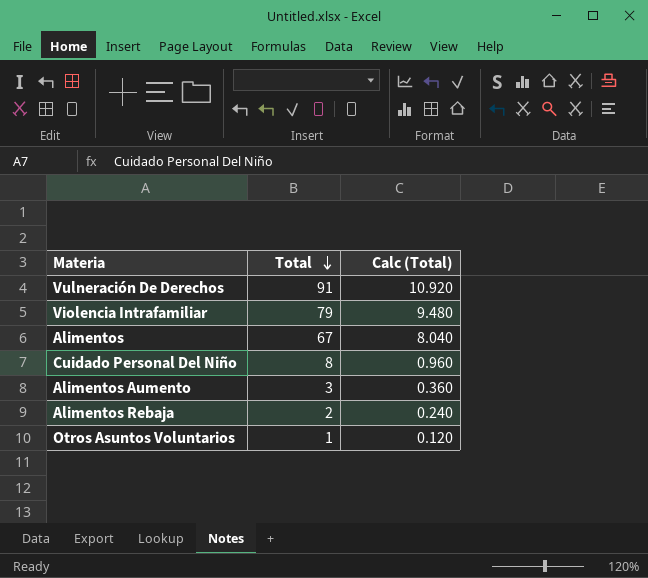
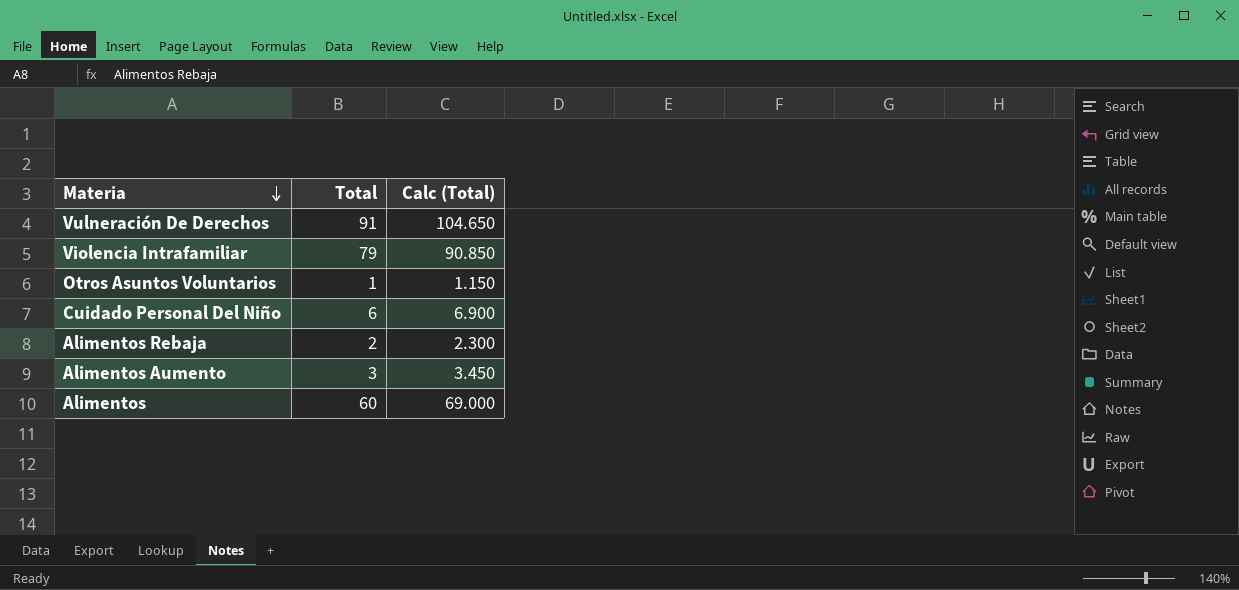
row order: Total descending -> Materia descending
column Calc (Total) | formula: [Total] * 0.12 -> [Total] * 1.15
Cuidado Personal Del Niño | Total: 8 -> 6
Alimentos | Total: 67 -> 60

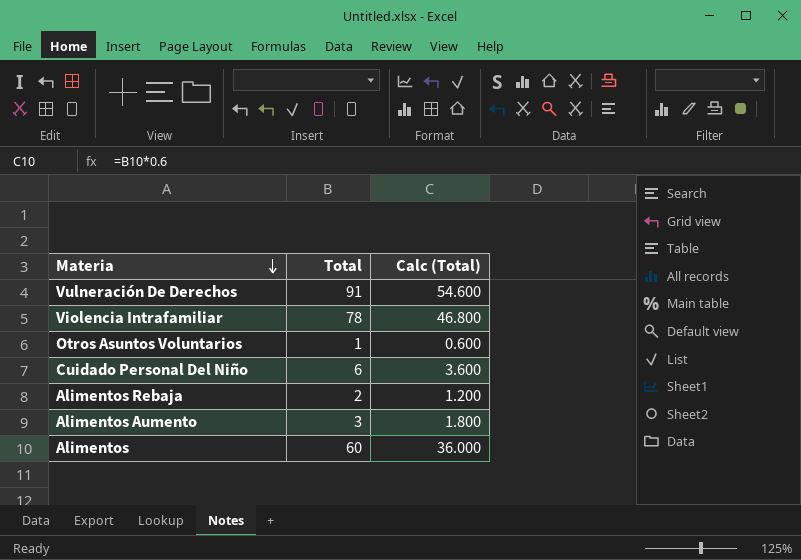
column Calc (Total) | formula: [Total] * 1.15 -> [Total] * 0.6
Violencia Intrafamiliar | Total: 79 -> 78

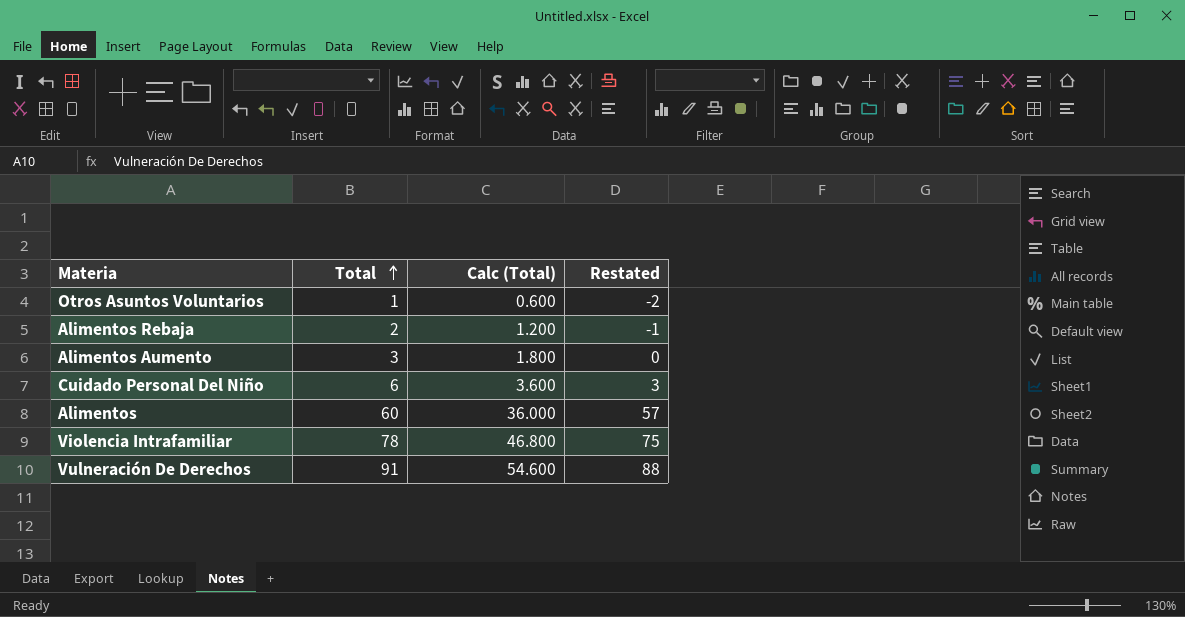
row order: Materia descending -> Total ascending
column Restated | formula: none -> [Total] - 3

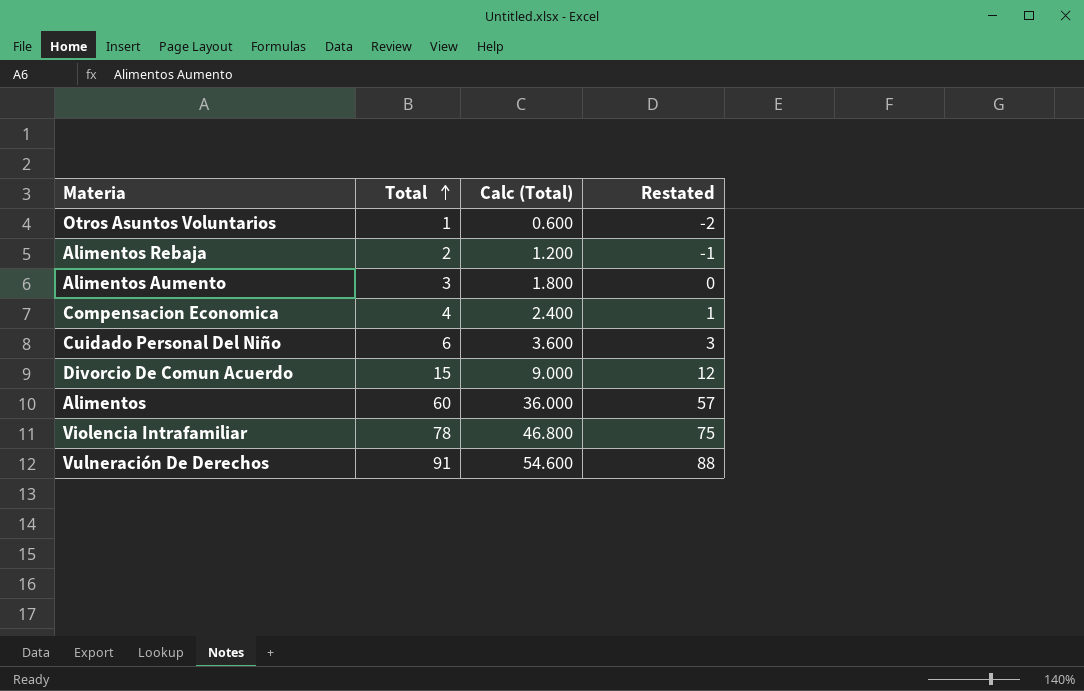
row Compensacion Economica: none -> 4 | 2.400 | 1
row Divorcio De Comun Acuerdo: none -> 15 | 9.000 | 12

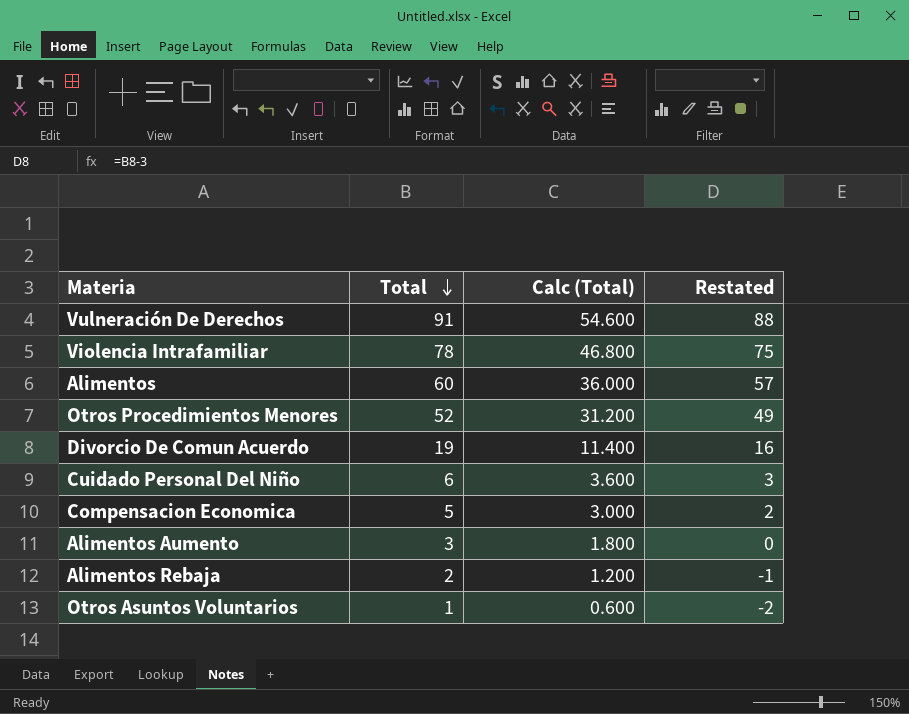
row order: Total ascending -> Total descending
row Otros Procedimientos Menores: none -> 52 | 31.200 | 49
Divorcio De Comun Acuerdo | Total: 15 -> 19
Divorcio De Comun Acuerdo | Calc (Total): 9.000 -> 11.400
Divorcio De Comun Acuerdo | Restated: 12 -> 16
Compensacion Economica | Total: 4 -> 5
Compensacion Economica | Calc (Total): 2.400 -> 3.000
Compensacion Economica | Restated: 1 -> 2

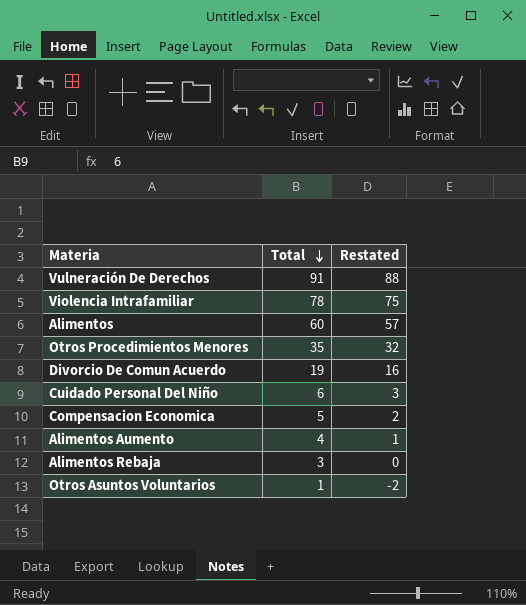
column Calc (Total) | formula: [Total] * 0.6 -> none
Otros Procedimientos Menores | Total: 52 -> 35
Otros Procedimientos Menores | Restated: 49 -> 32
Alimentos Aumento | Total: 3 -> 4
Alimentos Aumento | Restated: 0 -> 1
Alimentos Rebaja | Total: 2 -> 3
Alimentos Rebaja | Restated: -1 -> 0

